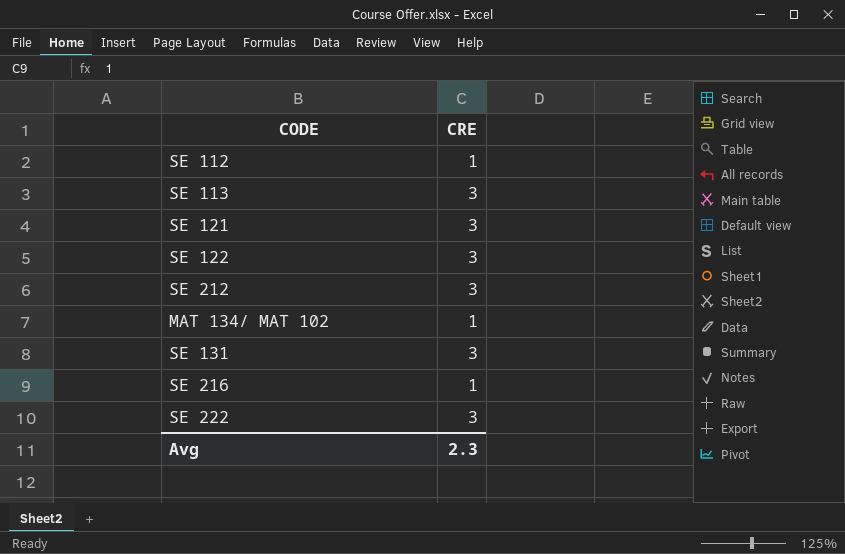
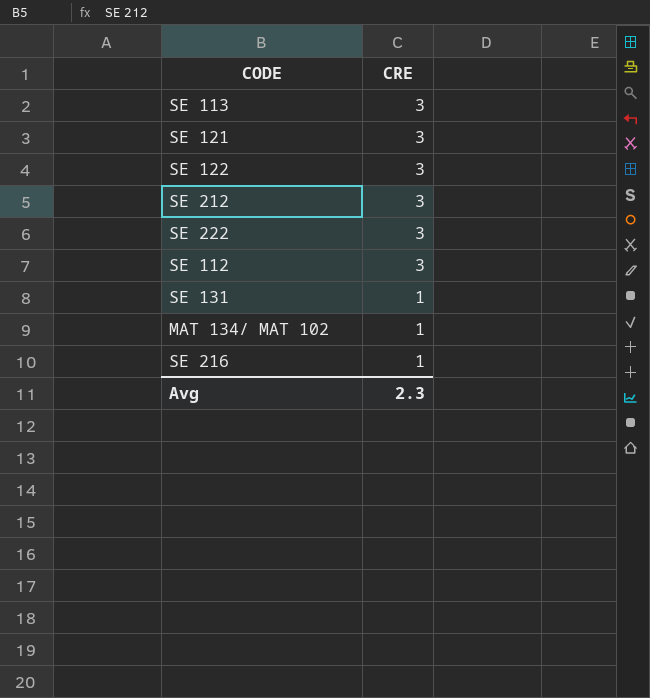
row order: none -> CRE descending
SE 112 | CRE: 1 -> 3
SE 131 | CRE: 3 -> 1

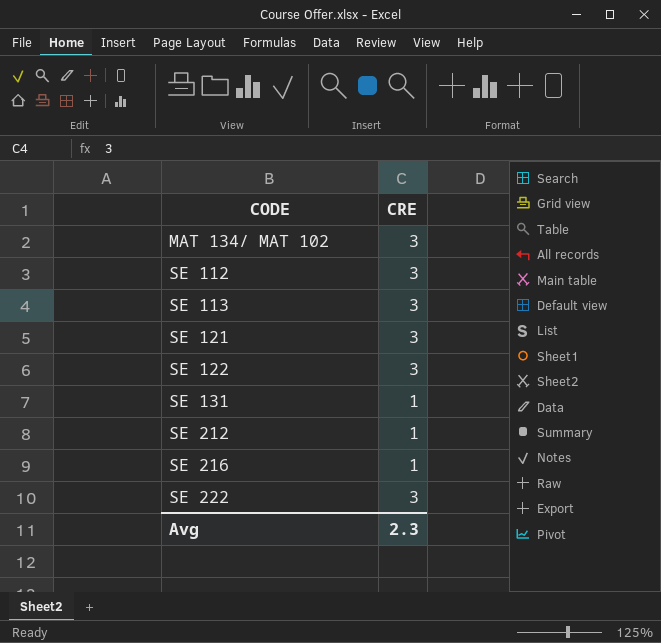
row order: CRE descending -> CODE ascending
MAT 134/ MAT 102 | CRE: 1 -> 3
SE 212 | CRE: 3 -> 1

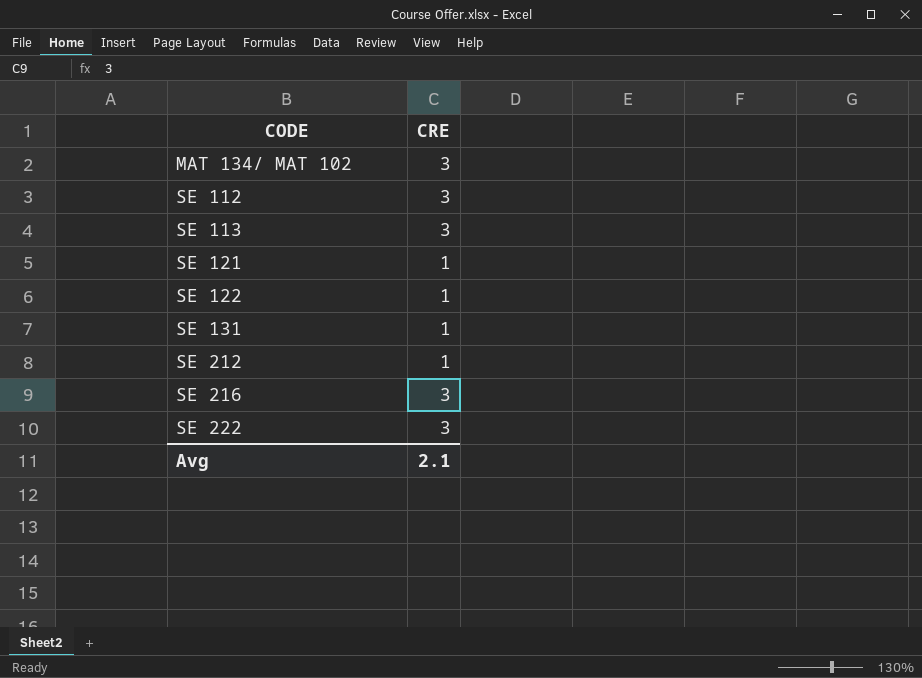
SE 121 | CRE: 3 -> 1
SE 122 | CRE: 3 -> 1
SE 216 | CRE: 1 -> 3
Avg | CRE: 2.3 -> 2.1

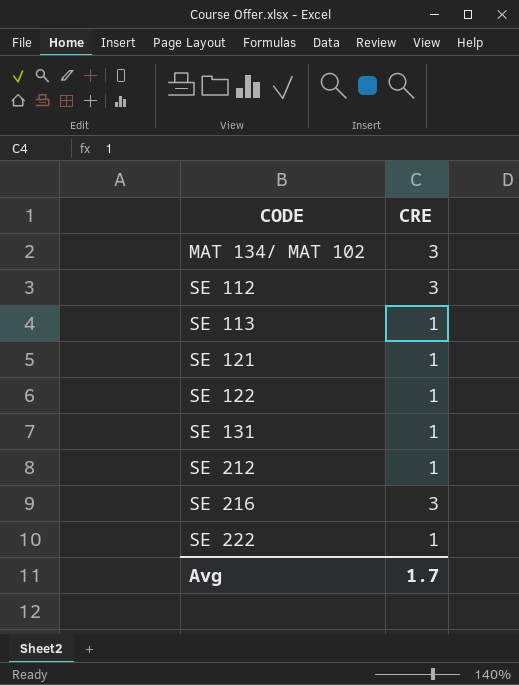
SE 113 | CRE: 3 -> 1
SE 222 | CRE: 3 -> 1
Avg | CRE: 2.1 -> 1.7

